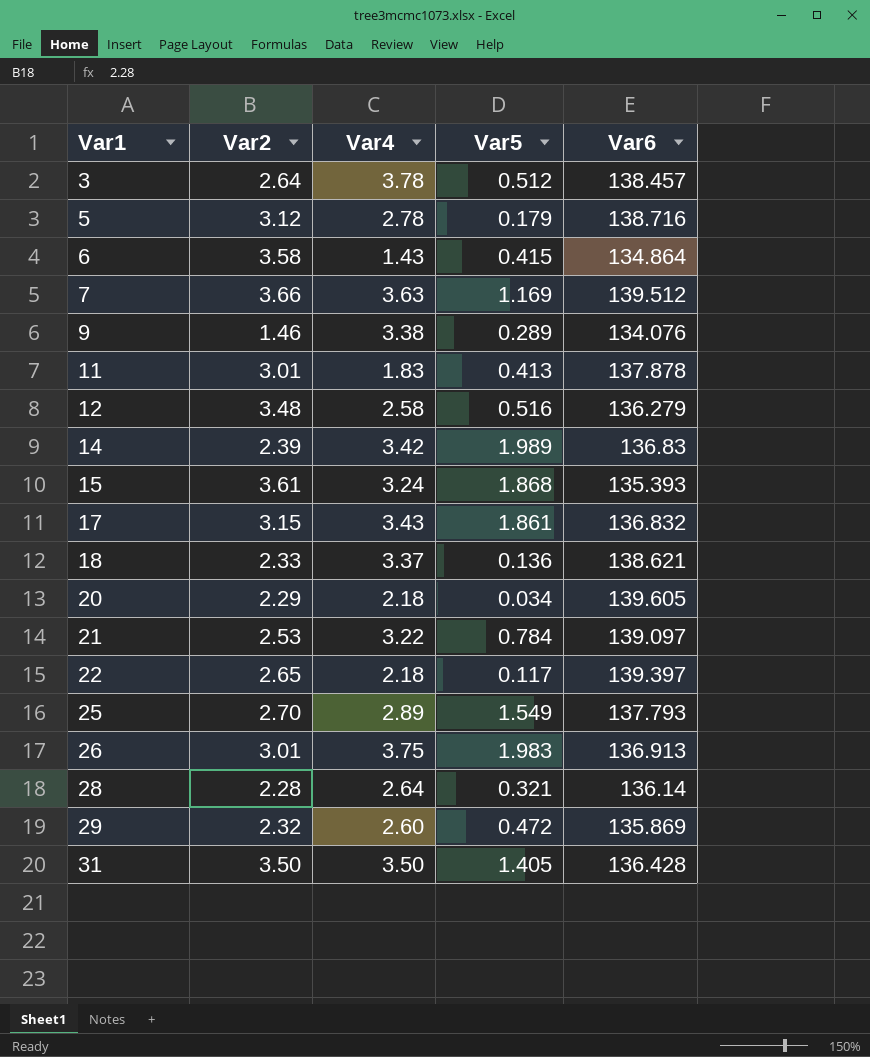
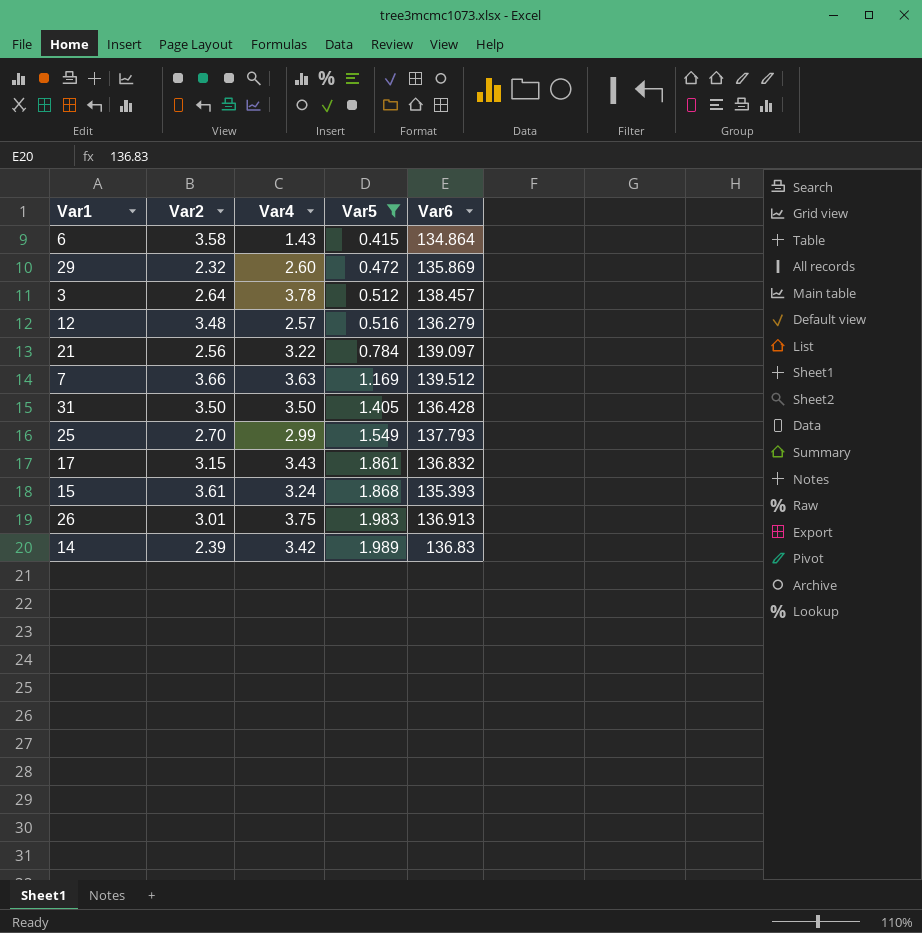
filter: none -> Var5 >= 0.415
row order: Var1 ascending -> Var5 ascending
12 | Var4: 2.58 -> 2.57
21 | Var2: 2.53 -> 2.56
25 | Var4: 2.89 -> 2.99

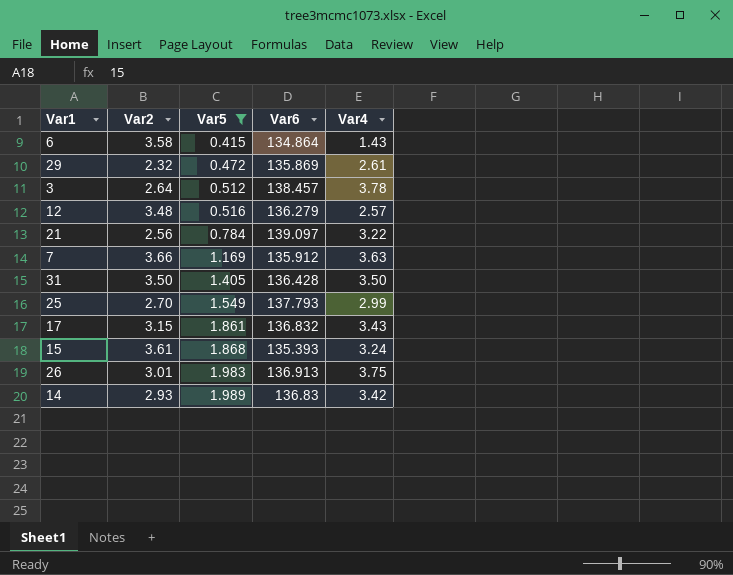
column Var4 | position: 3 -> 5
29 | Var4: 2.60 -> 2.61
7 | Var6: 139.512 -> 135.912
14 | Var2: 2.39 -> 2.93

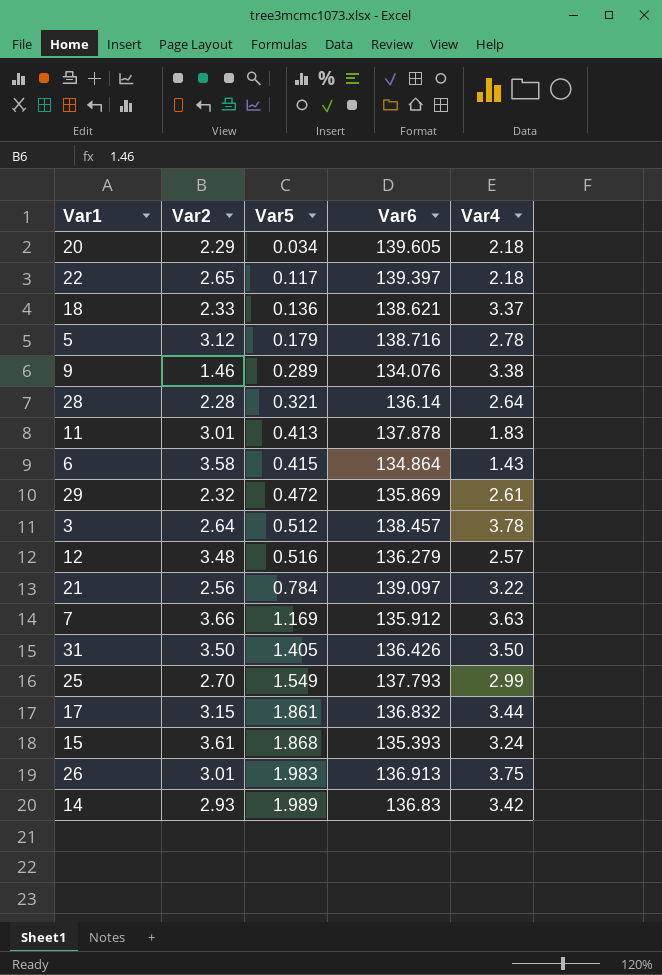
filter: Var5 >= 0.415 -> none
31 | Var6: 136.428 -> 136.426
17 | Var4: 3.43 -> 3.44

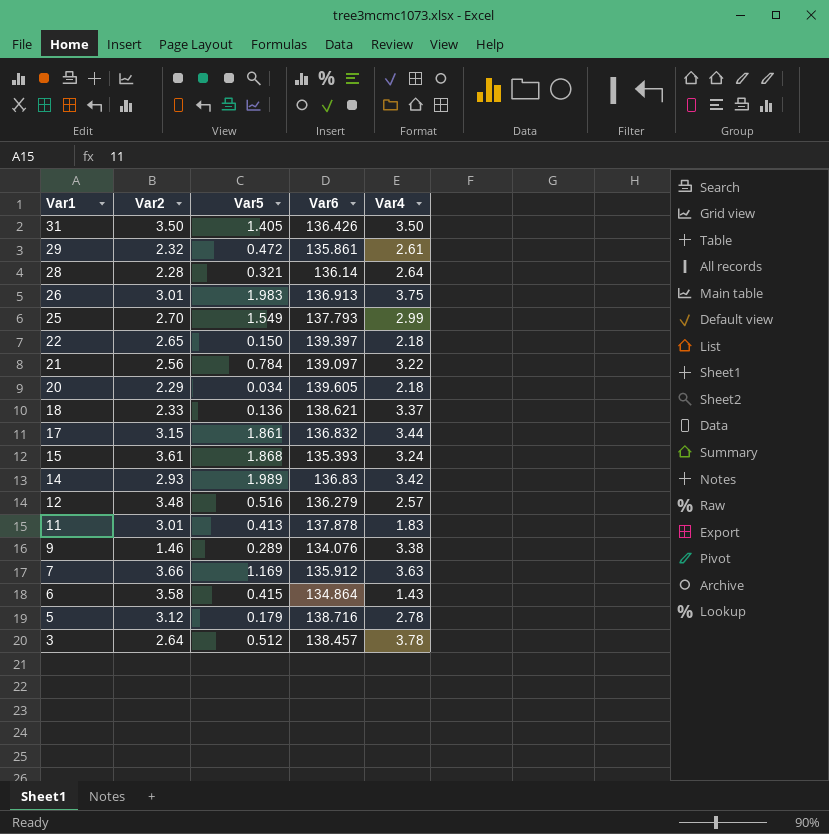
row order: Var5 ascending -> Var1 descending
29 | Var6: 135.869 -> 135.861
22 | Var5: 0.117 -> 0.150

